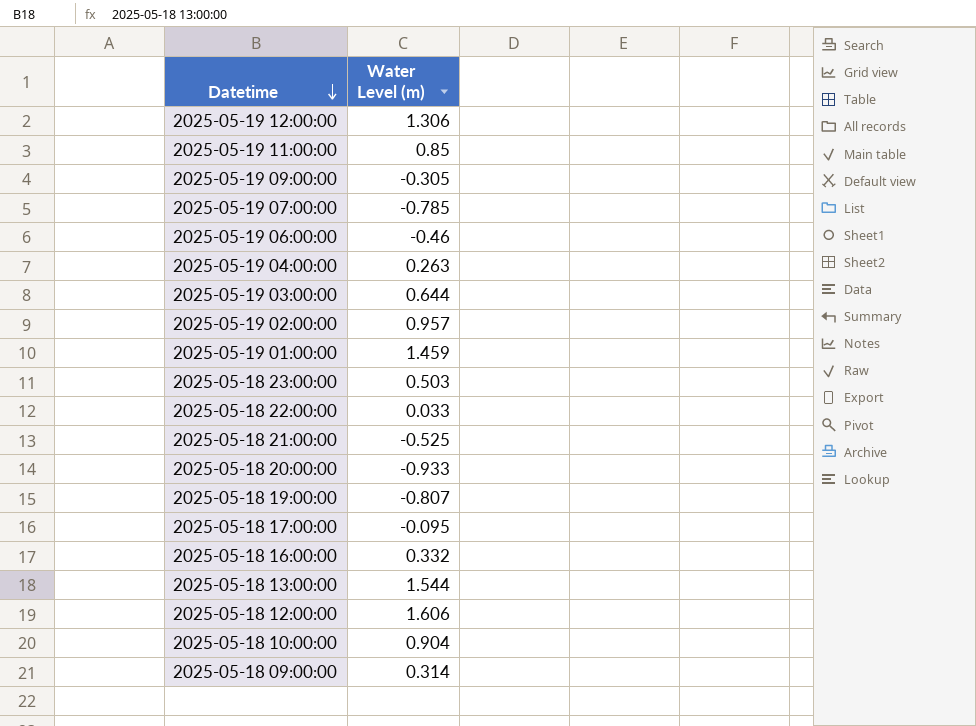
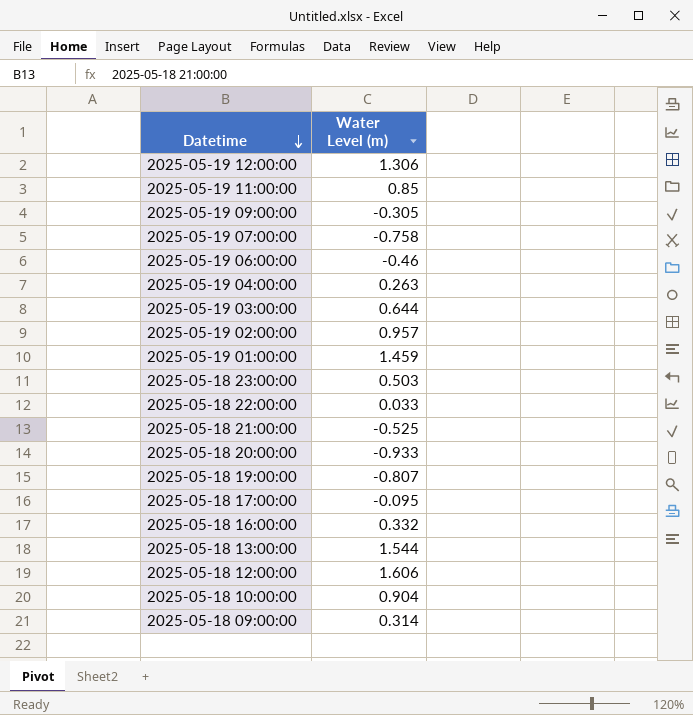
2025-05-19 07:00:00 | Water Level (m): -0.785 -> -0.758

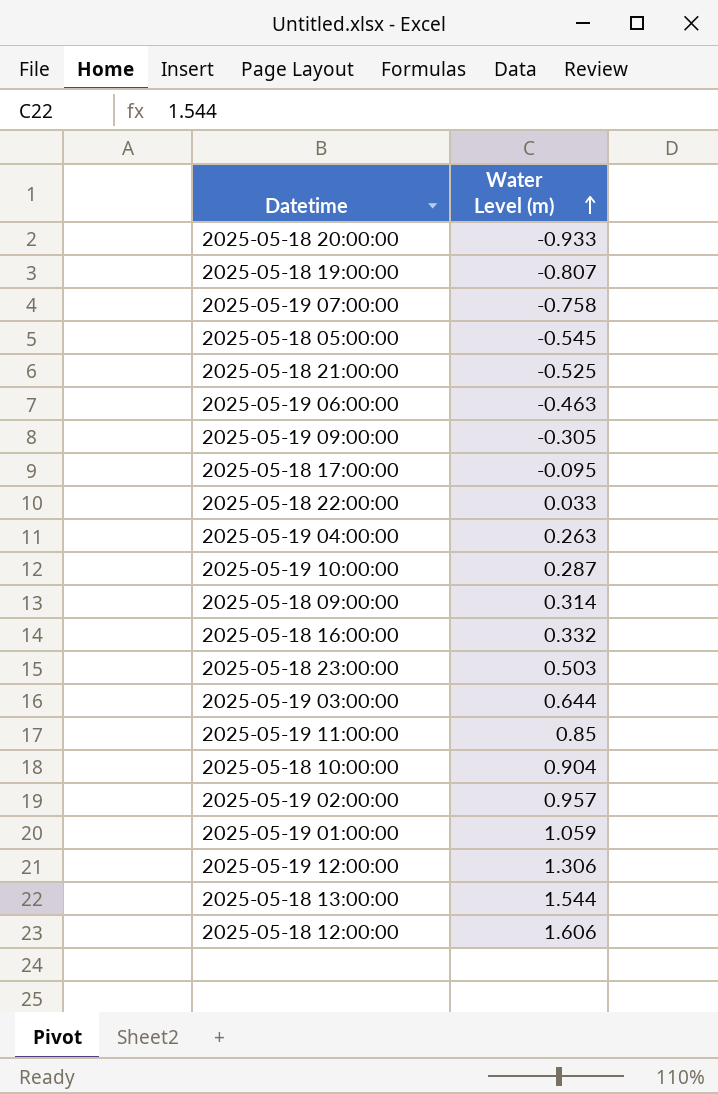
row order: Datetime descending -> Water Level (m) ascending
row 2025-05-18 05:00:00: none -> -0.545
2025-05-19 06:00:00 | Water Level (m): -0.46 -> -0.463
row 2025-05-19 10:00:00: none -> 0.287
2025-05-19 01:00:00 | Water Level (m): 1.459 -> 1.059

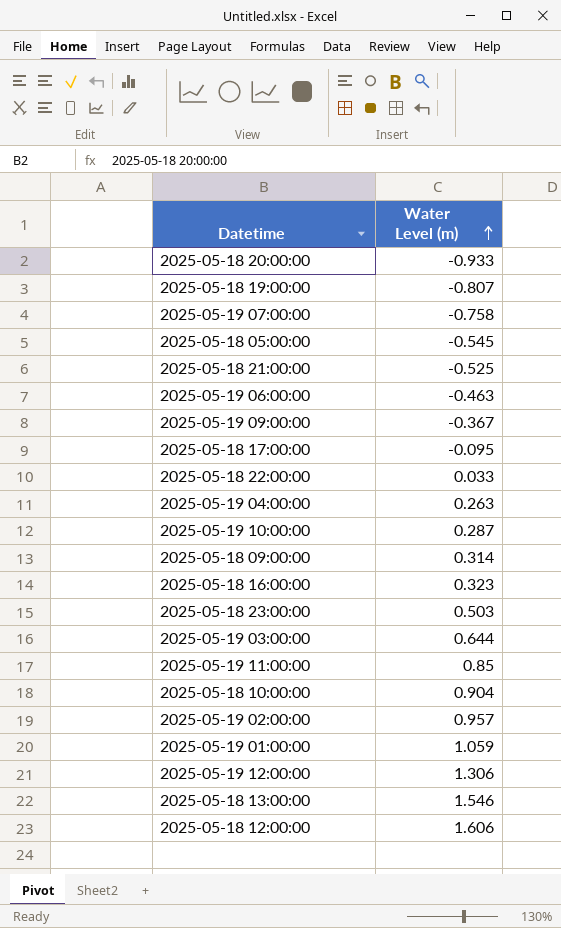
2025-05-19 09:00:00 | Water Level (m): -0.305 -> -0.367
2025-05-18 16:00:00 | Water Level (m): 0.332 -> 0.323
2025-05-18 13:00:00 | Water Level (m): 1.544 -> 1.546

